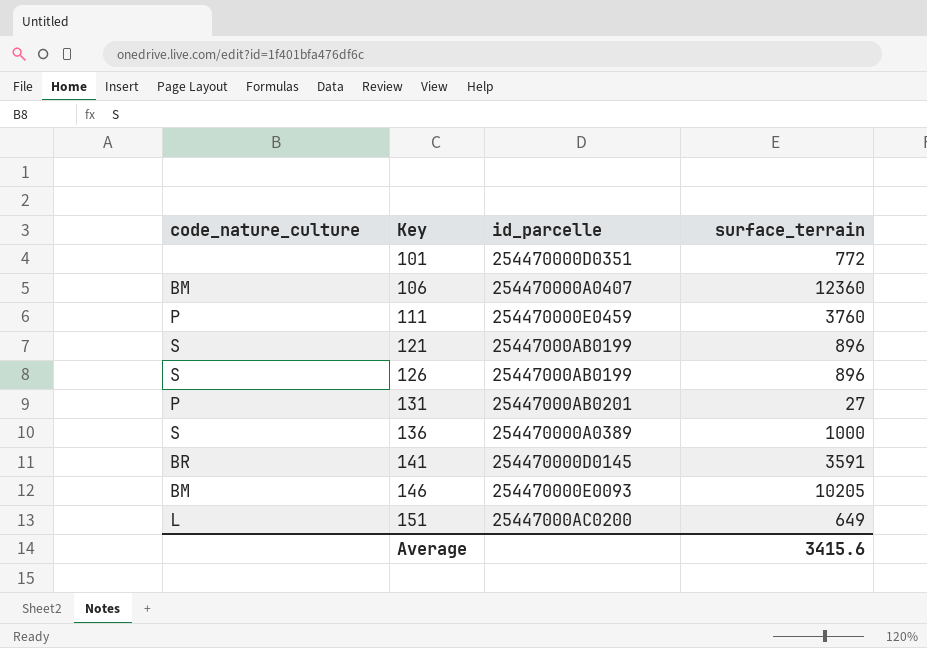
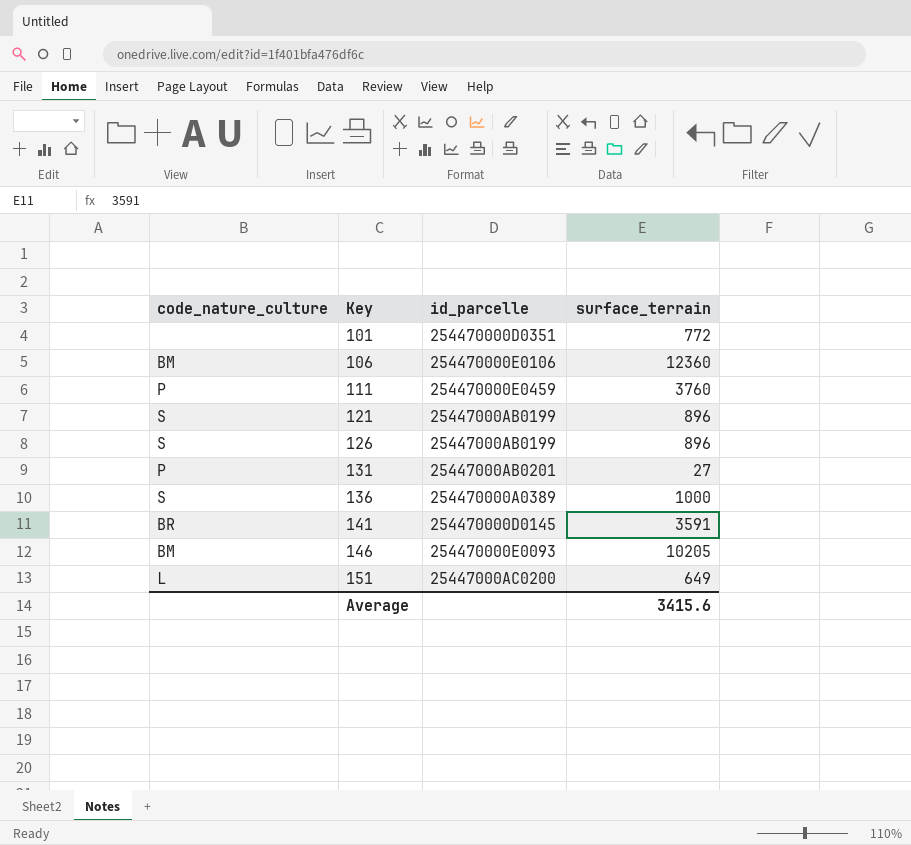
106 | id_parcelle: 254470000A0407 -> 254470000E0106

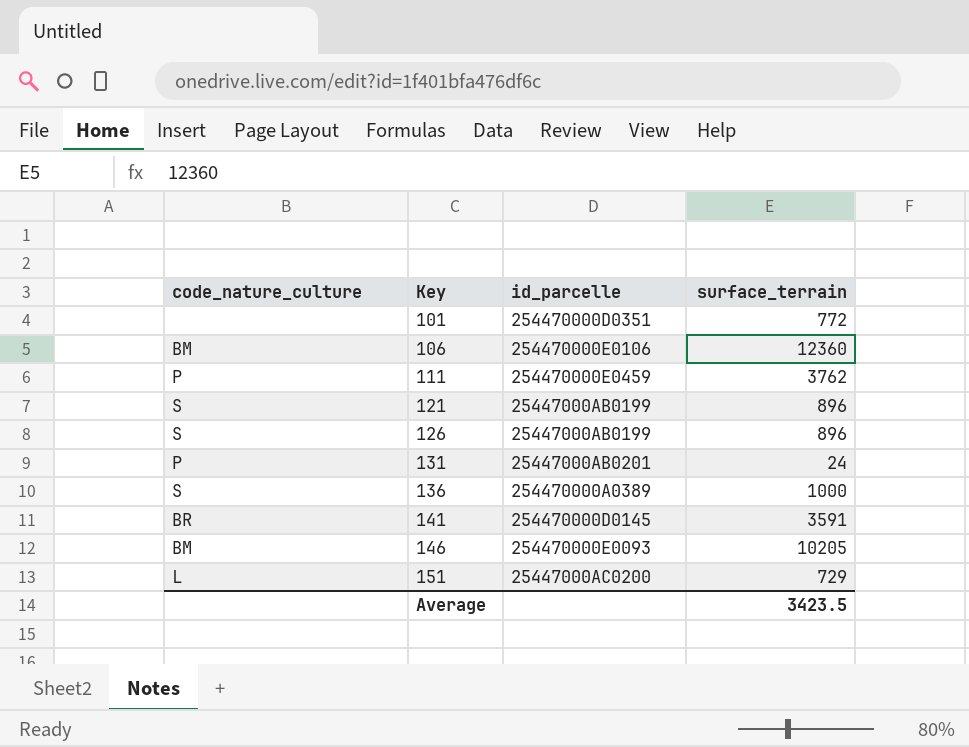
111 | surface_terrain: 3760 -> 3762
131 | surface_terrain: 27 -> 24
151 | surface_terrain: 649 -> 729
Average | surface_terrain: 3415.6 -> 3423.5

